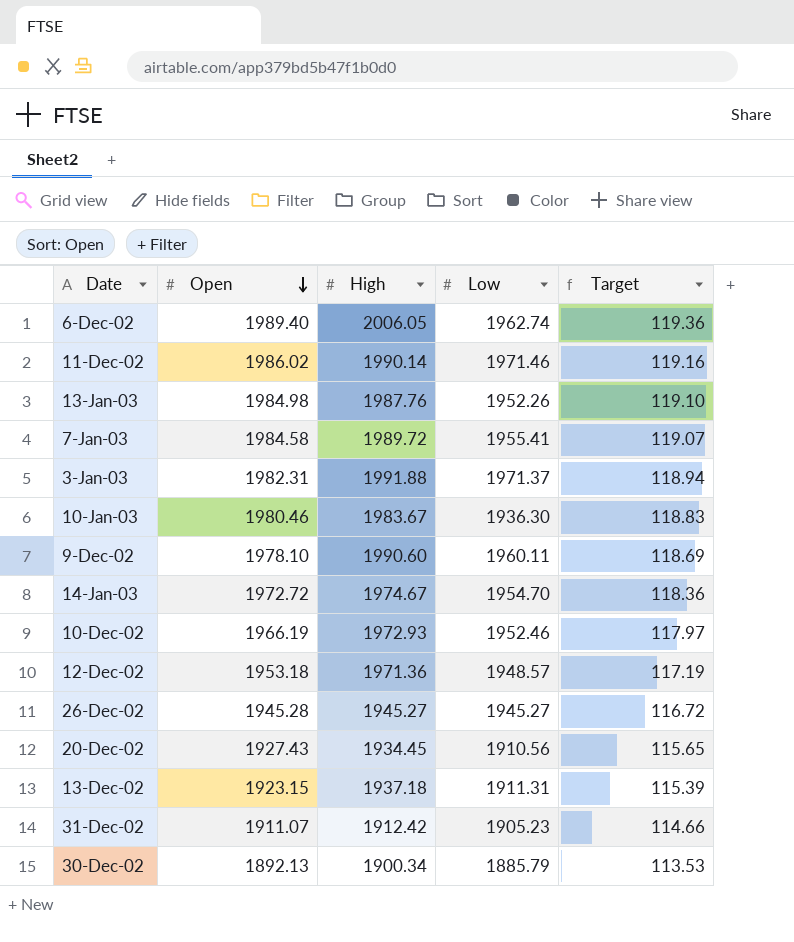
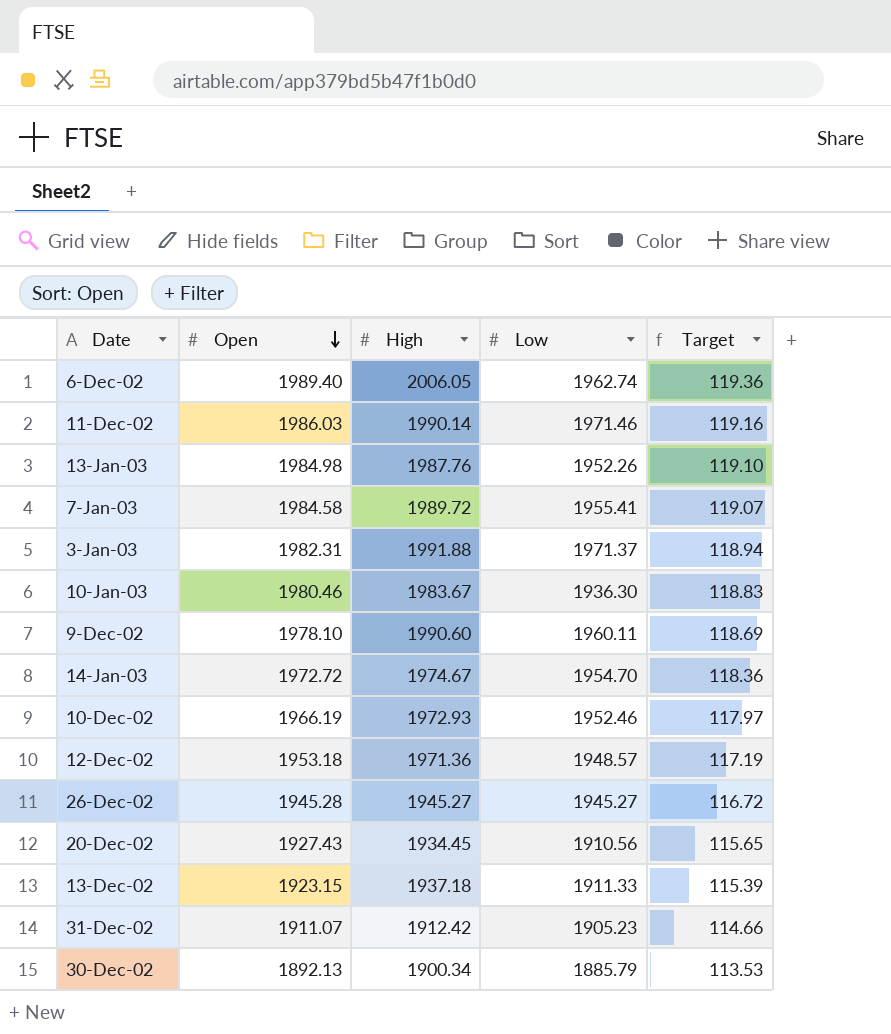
11-Dec-02 | Open: 1986.02 -> 1986.03
13-Dec-02 | Low: 1911.31 -> 1911.33

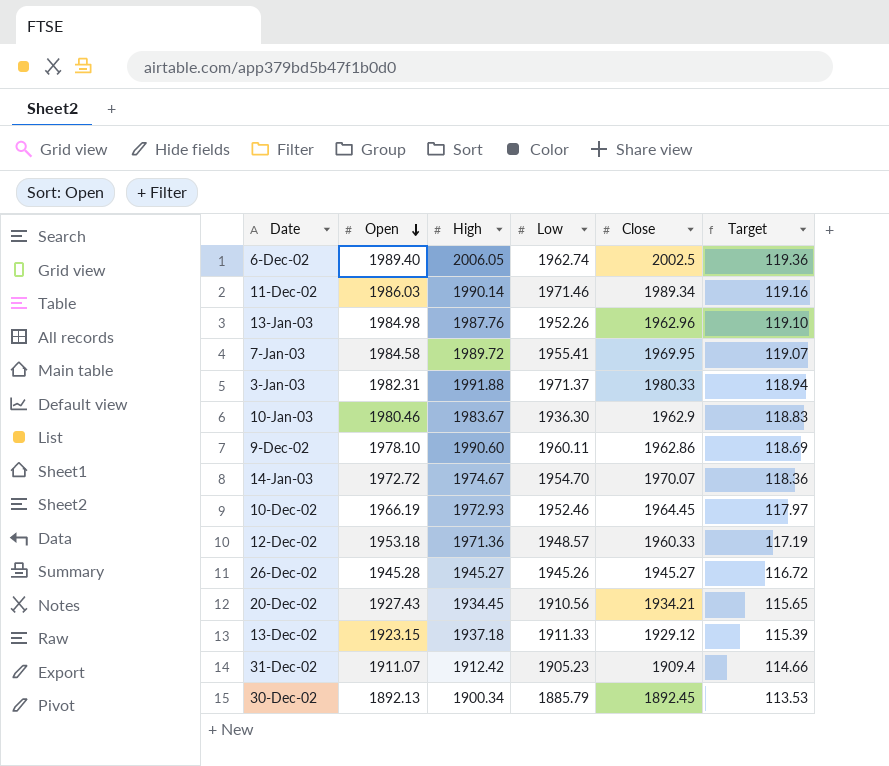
column Close | position: none -> 5
26-Dec-02 | Low: 1945.27 -> 1945.26

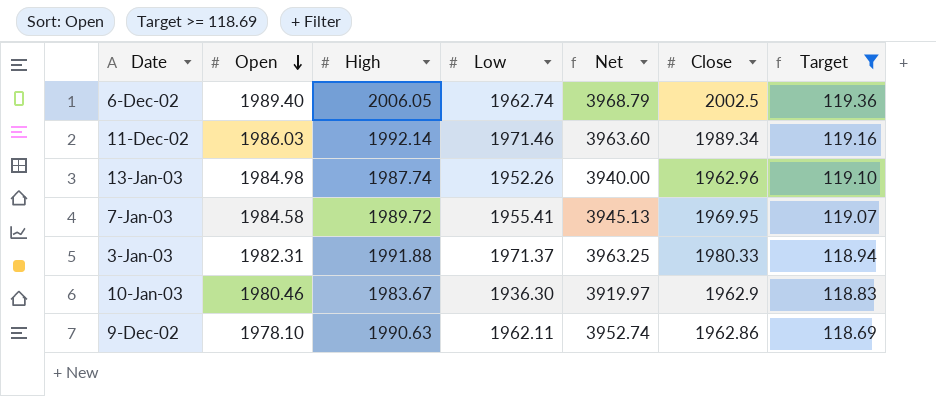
filter: none -> Target >= 118.69
column Net | formula: none -> [High] + [Low]
11-Dec-02 | High: 1990.14 -> 1992.14
13-Jan-03 | High: 1987.76 -> 1987.74
9-Dec-02 | High: 1990.60 -> 1990.63
9-Dec-02 | Low: 1960.11 -> 1962.11

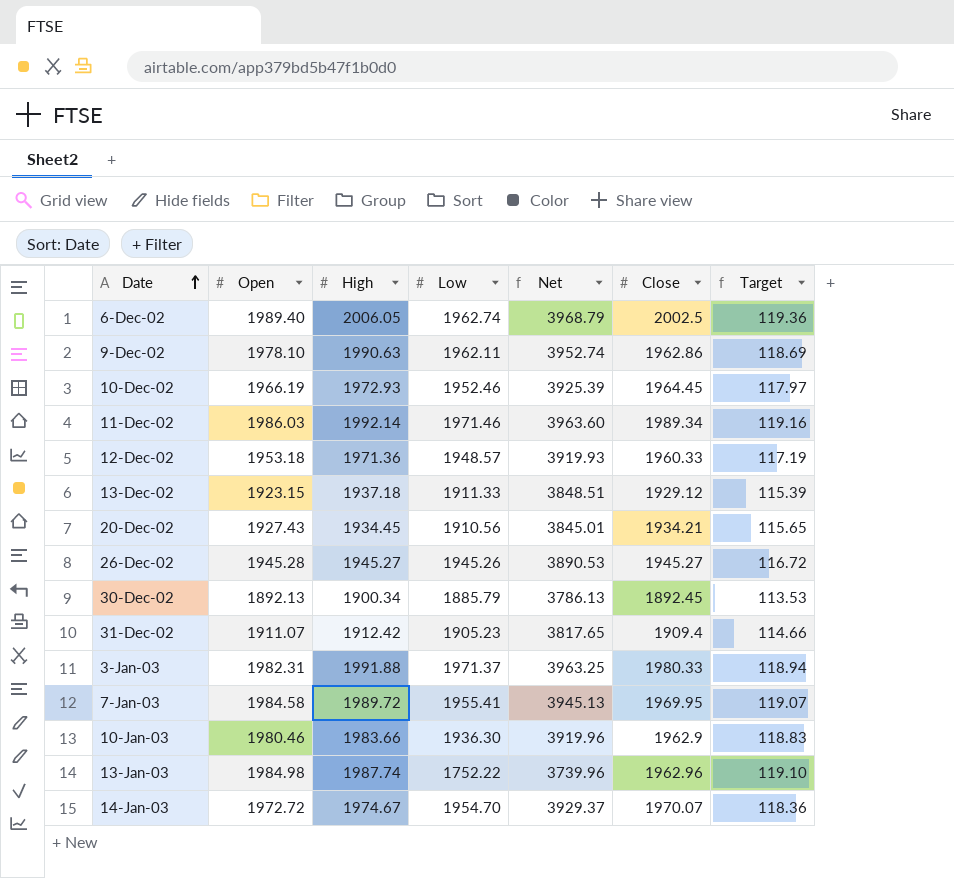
filter: Target >= 118.69 -> none
row order: Open descending -> Date ascending
10-Jan-03 | High: 1983.67 -> 1983.66
10-Jan-03 | Net: 3919.97 -> 3919.96
13-Jan-03 | Low: 1952.26 -> 1752.22
13-Jan-03 | Net: 3940.00 -> 3739.96

